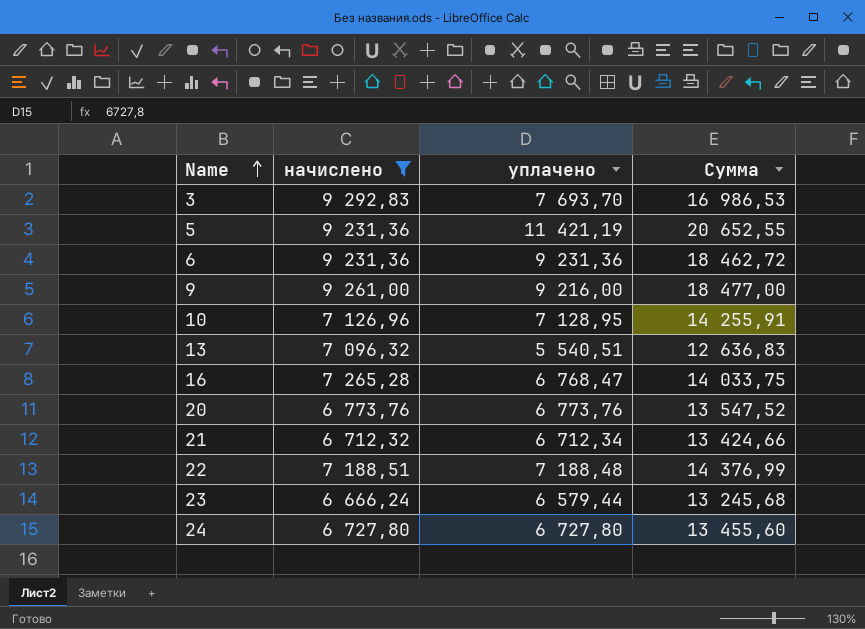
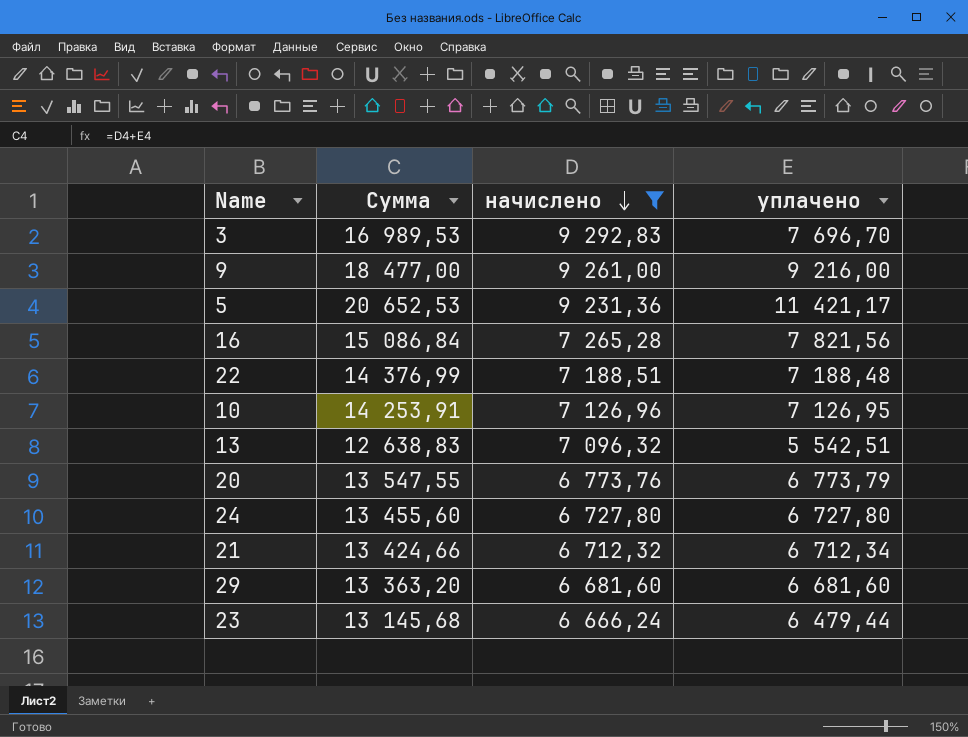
row order: Name ascending -> начислено descending
column Сумма | position: 4 -> 2
row 6: 9 231,36 | 9 231,36 | 18 462,72 -> none
3 | Сумма: 16 986,53 -> 16 989,53
3 | уплачено: 7 693,70 -> 7 696,70
5 | Сумма: 20 652,55 -> 20 652,53
5 | уплачено: 11 421,19 -> 11 421,17
16 | Сумма: 14 033,75 -> 15 086,84
16 | уплачено: 6 768,47 -> 7 821,56
10 | Сумма: 14 255,91 -> 14 253,91
10 | уплачено: 7 128,95 -> 7 126,95
13 | Сумма: 12 636,83 -> 12 638,83
13 | уплачено: 5 540,51 -> 5 542,51
20 | Сумма: 13 547,52 -> 13 547,55
20 | уплачено: 6 773,76 -> 6 773,79
row 29: none -> 13 363,20 | 6 681,60 | 6 681,60
23 | Сумма: 13 245,68 -> 13 145,68
23 | уплачено: 6 579,44 -> 6 479,44

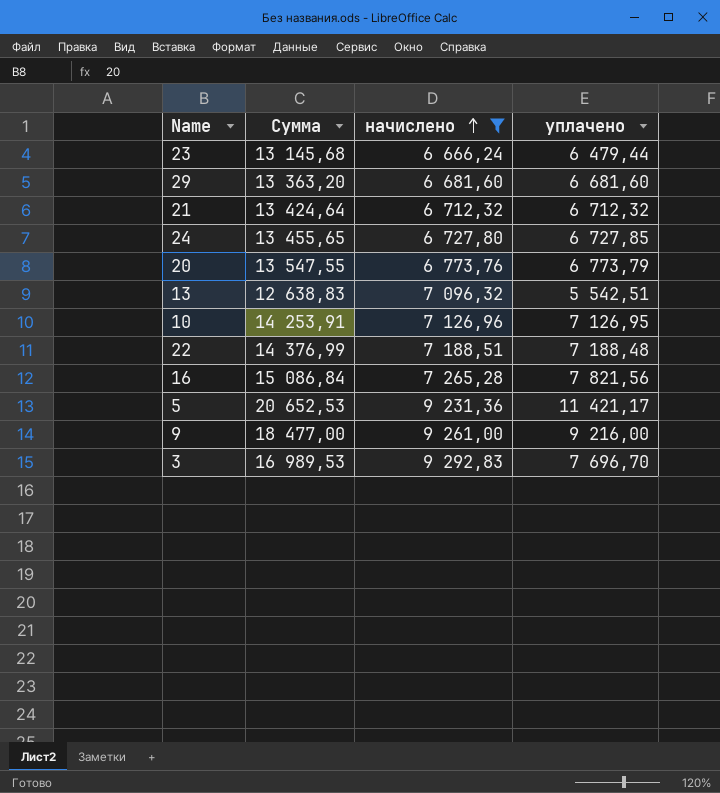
row order: начислено descending -> начислено ascending
21 | Сумма: 13 424,66 -> 13 424,64
21 | уплачено: 6 712,34 -> 6 712,32
24 | Сумма: 13 455,60 -> 13 455,65
24 | уплачено: 6 727,80 -> 6 727,85

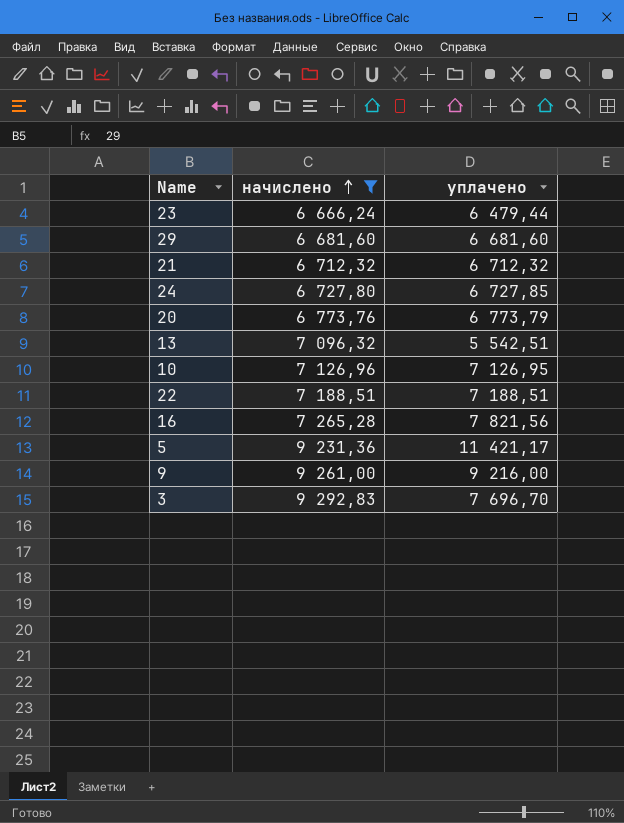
column Сумма | formula: [начислено] + [уплачено] -> none
22 | уплачено: 7 188,48 -> 7 188,51

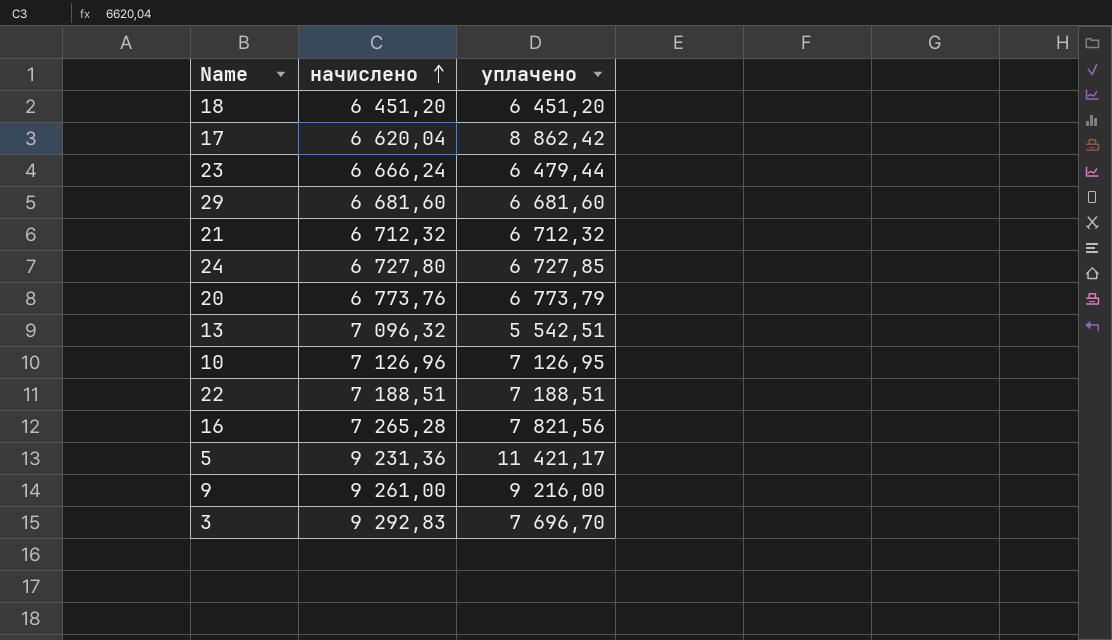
filter: начислено >= 6 666,24 -> none

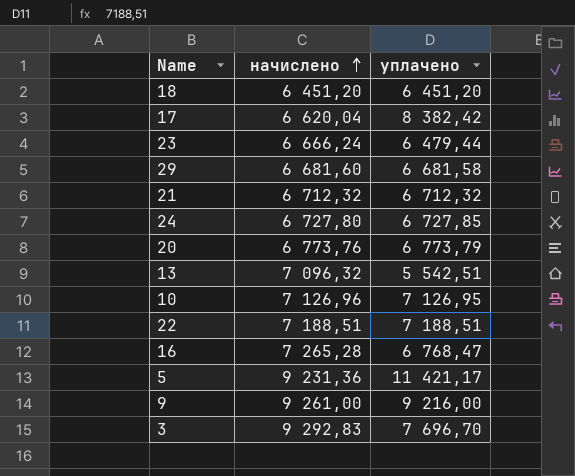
17 | уплачено: 8 862,42 -> 8 382,42
29 | уплачено: 6 681,60 -> 6 681,58
16 | уплачено: 7 821,56 -> 6 768,47

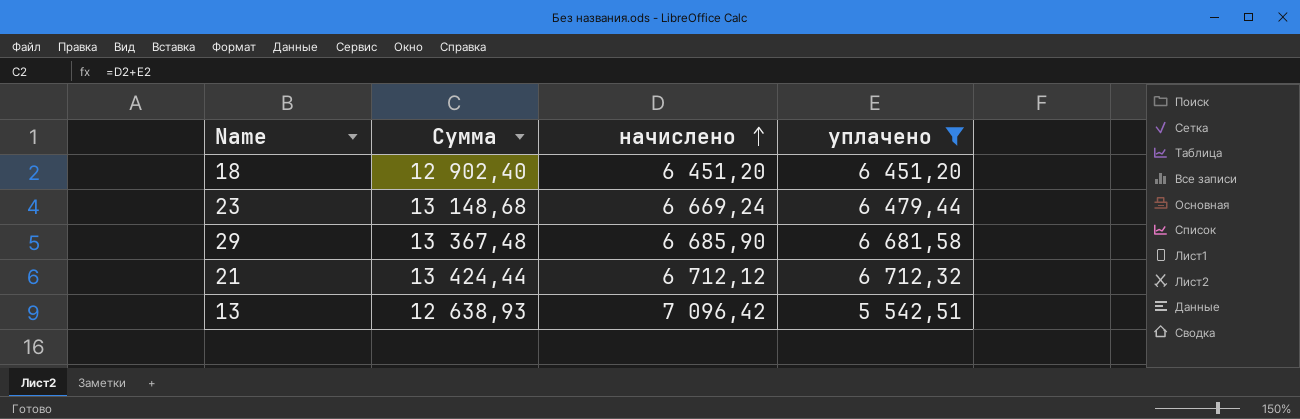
filter: none -> уплачено <= 6 712,32
column Сумма | formula: none -> [начислено] + [уплачено]
23 | начислено: 6 666,24 -> 6 669,24
29 | начислено: 6 681,60 -> 6 685,90
21 | начислено: 6 712,32 -> 6 712,12
13 | начислено: 7 096,32 -> 7 096,42

